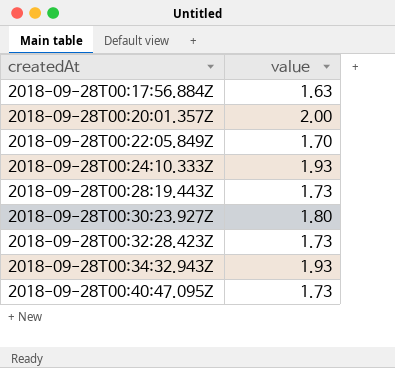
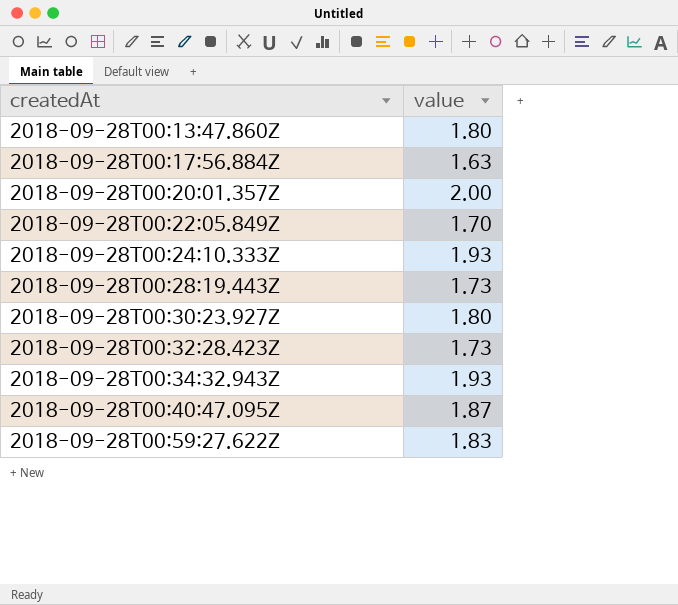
row 2018-09-28T00:13:47.860Z: none -> 1.80
2018-09-28T00:40:47.095Z | value: 1.73 -> 1.87
row 2018-09-28T00:59:27.622Z: none -> 1.83

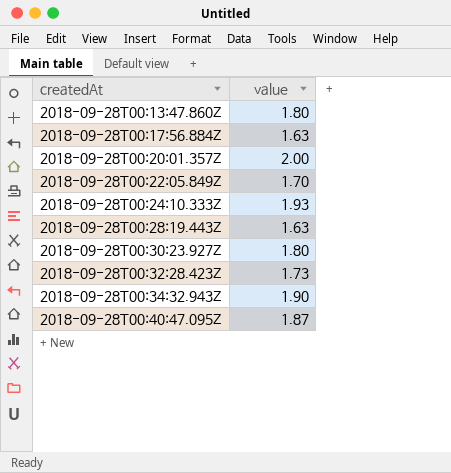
row 2018-09-28T00:59:27.622Z: 1.83 -> none
2018-09-28T00:28:19.443Z | value: 1.73 -> 1.63
2018-09-28T00:34:32.943Z | value: 1.93 -> 1.90

